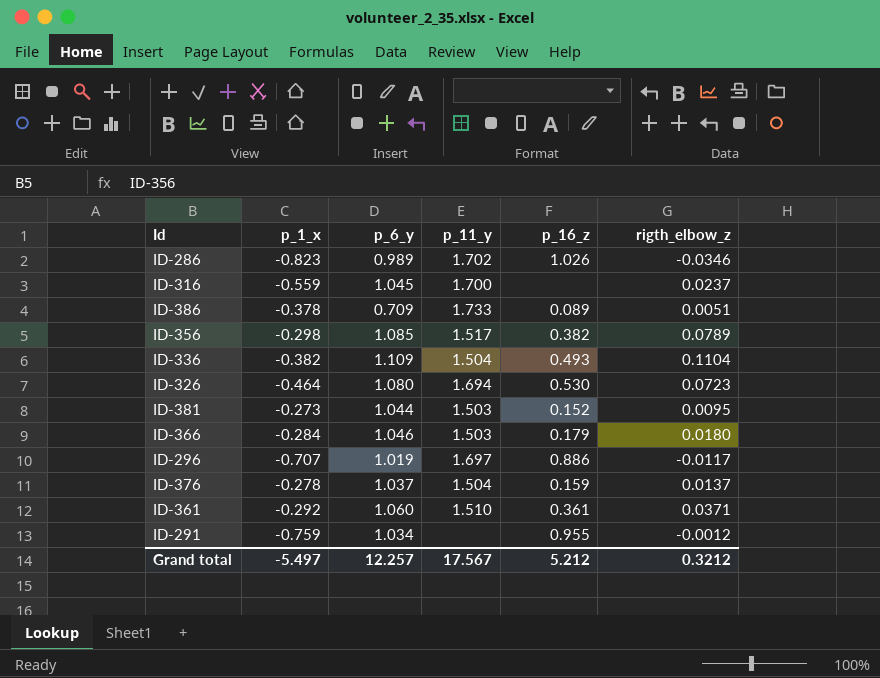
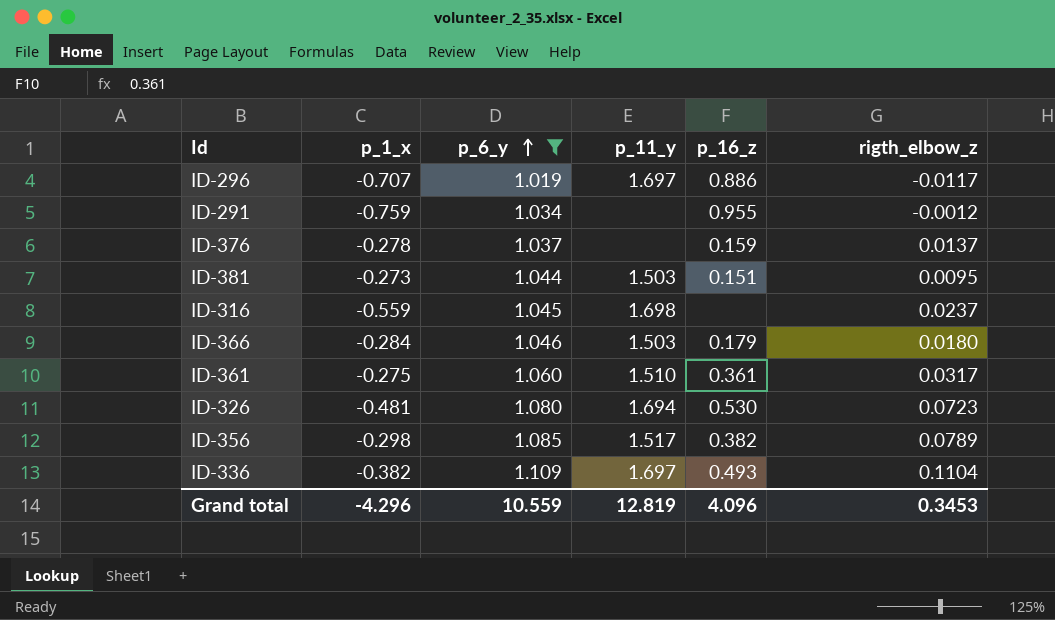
filter: none -> p_6_y >= 1.019
row order: none -> p_6_y ascending
ID-376 | p_11_y: 1.504 -> none
ID-381 | p_16_z: 0.152 -> 0.151
ID-316 | p_11_y: 1.700 -> 1.698
ID-361 | p_1_x: -0.292 -> -0.275
ID-361 | rigth_elbow_z: 0.0371 -> 0.0317
ID-326 | p_1_x: -0.464 -> -0.481
ID-336 | p_11_y: 1.504 -> 1.697
Grand total | p_1_x: -5.497 -> -4.296
Grand total | p_6_y: 12.257 -> 10.559
Grand total | p_11_y: 17.567 -> 12.819
Grand total | p_16_z: 5.212 -> 4.096
Grand total | rigth_elbow_z: 0.3212 -> 0.3453

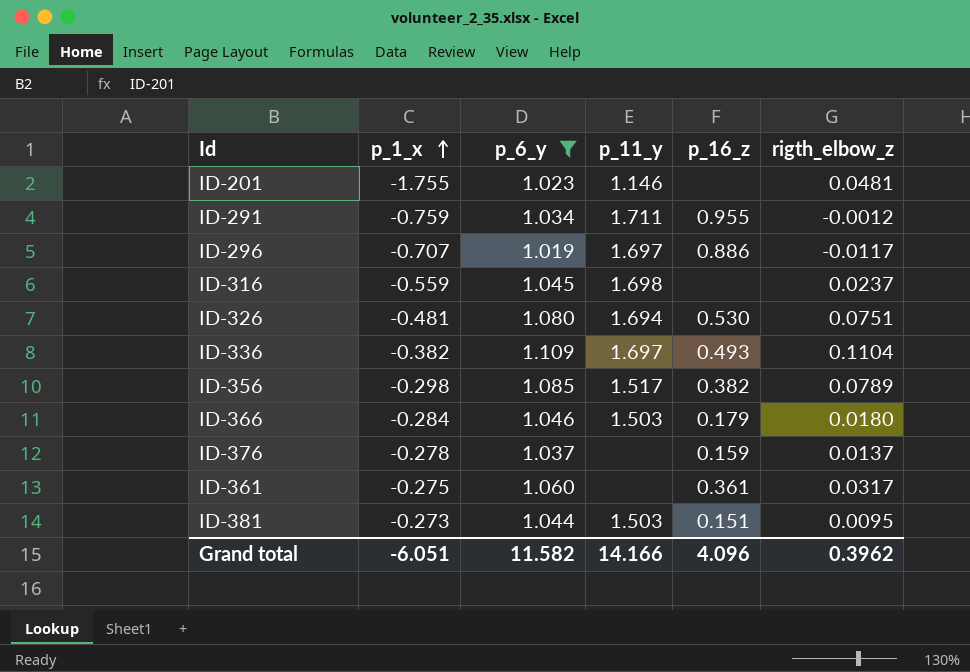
row order: p_6_y ascending -> p_1_x ascending
row ID-201: none -> -1.755 | 1.023 | 1.146 | none | 0.0481
ID-291 | p_11_y: none -> 1.711
ID-326 | rigth_elbow_z: 0.0723 -> 0.0751
ID-361 | p_11_y: 1.510 -> none
Grand total | p_1_x: -4.296 -> -6.051
Grand total | p_6_y: 10.559 -> 11.582
Grand total | p_11_y: 12.819 -> 14.166
Grand total | rigth_elbow_z: 0.3453 -> 0.3962

